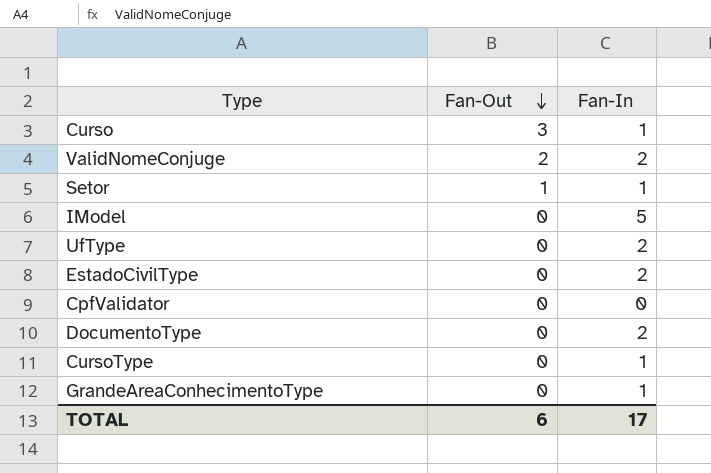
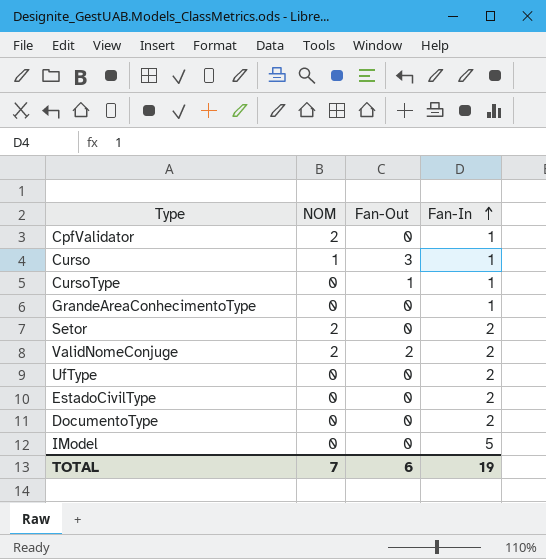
row order: Fan-Out descending -> Fan-In ascending
column NOM | position: none -> 2
CpfValidator | Fan-In: 0 -> 1
CursoType | Fan-Out: 0 -> 1
Setor | Fan-Out: 1 -> 0
Setor | Fan-In: 1 -> 2
TOTAL | Fan-In: 17 -> 19

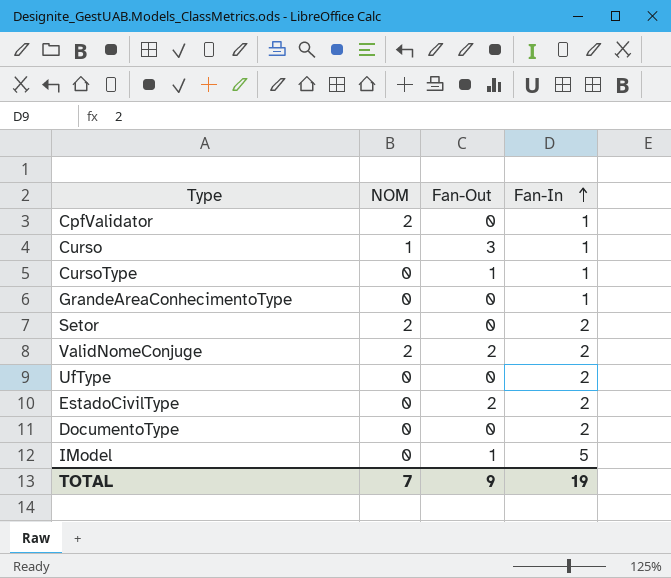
EstadoCivilType | Fan-Out: 0 -> 2
IModel | Fan-Out: 0 -> 1
TOTAL | Fan-Out: 6 -> 9

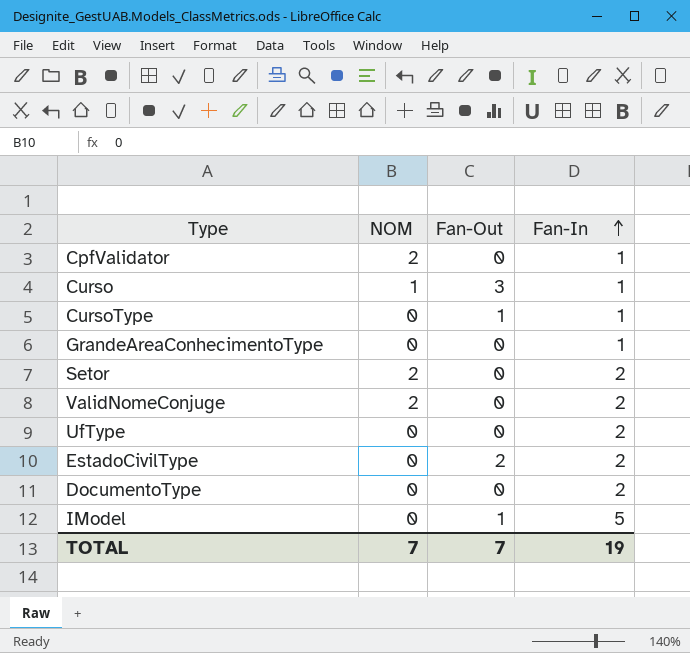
ValidNomeConjuge | Fan-Out: 2 -> 0
TOTAL | Fan-Out: 9 -> 7

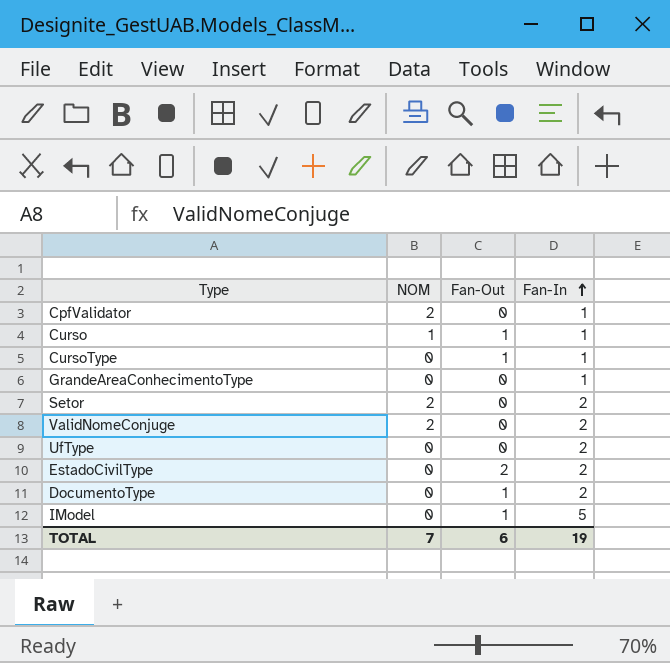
Curso | Fan-Out: 3 -> 1
DocumentoType | Fan-Out: 0 -> 1
TOTAL | Fan-Out: 7 -> 6

